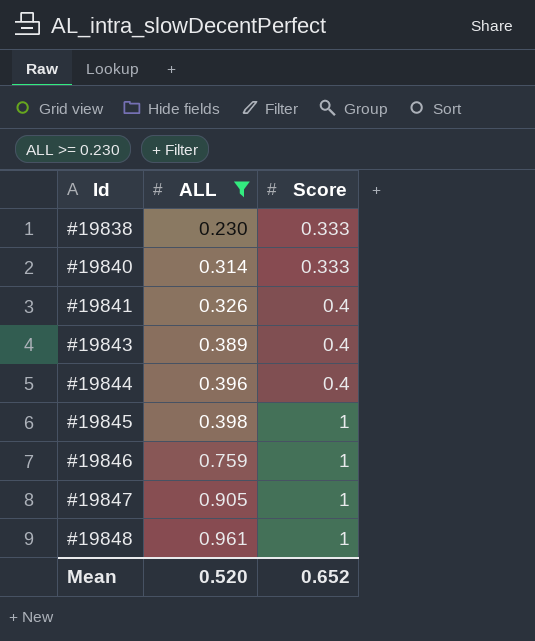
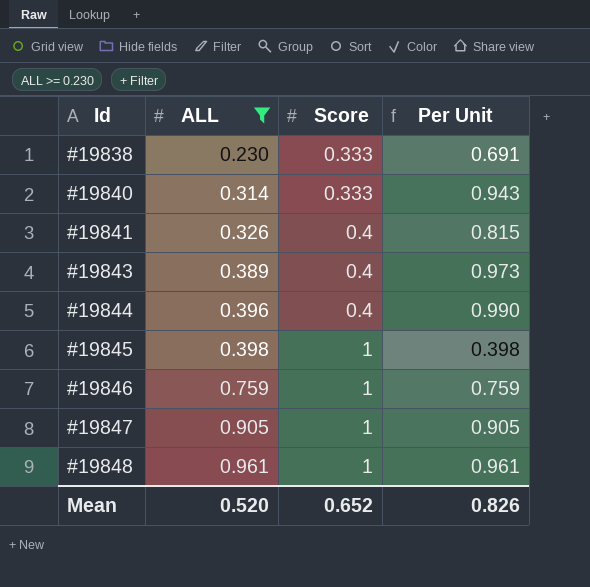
column Per Unit | formula: none -> [ALL] / [Score]

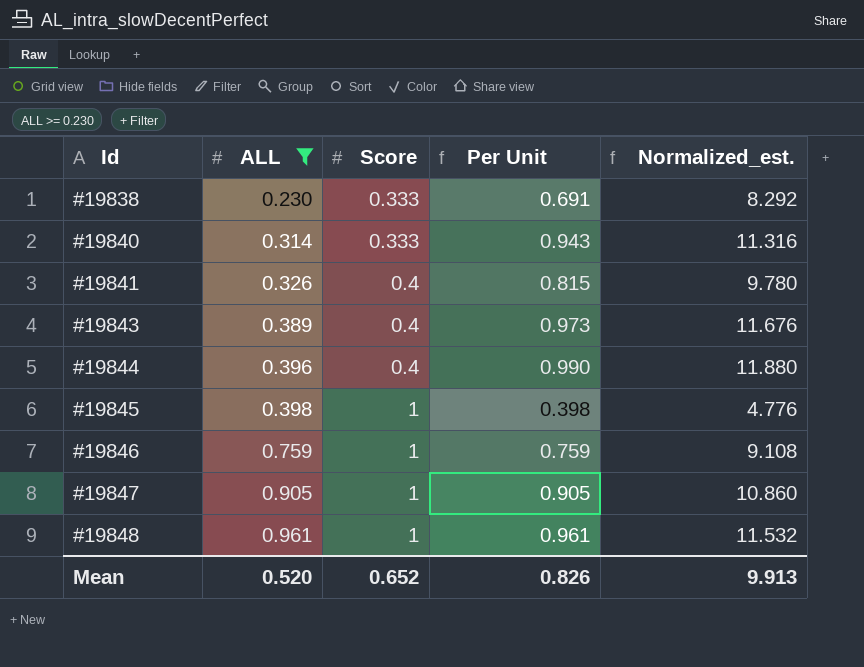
column Normalized_est. | formula: none -> [Per Unit] * 12

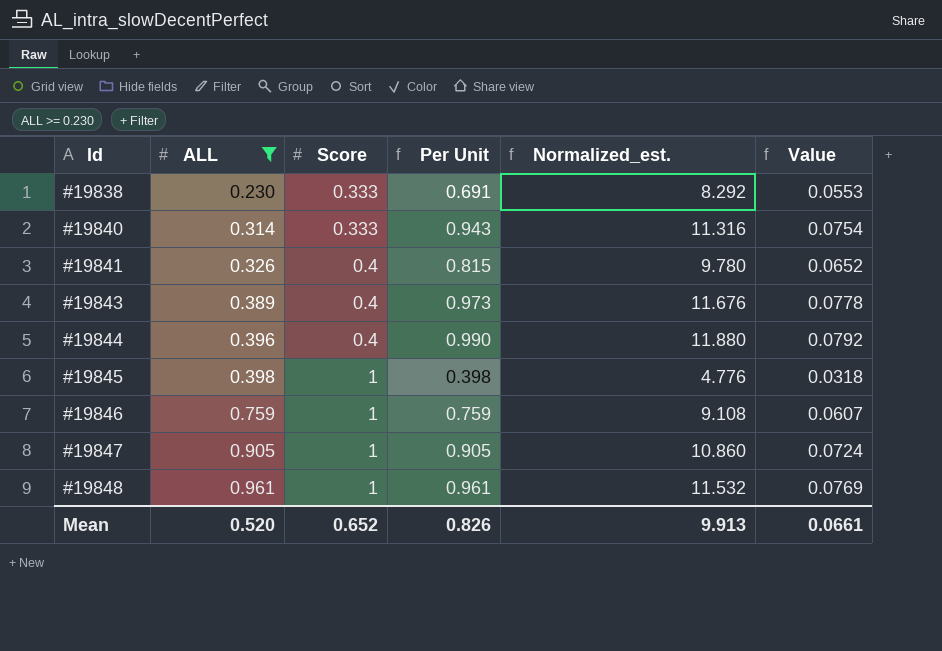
column Value | formula: none -> [Per Unit] * 0.08

